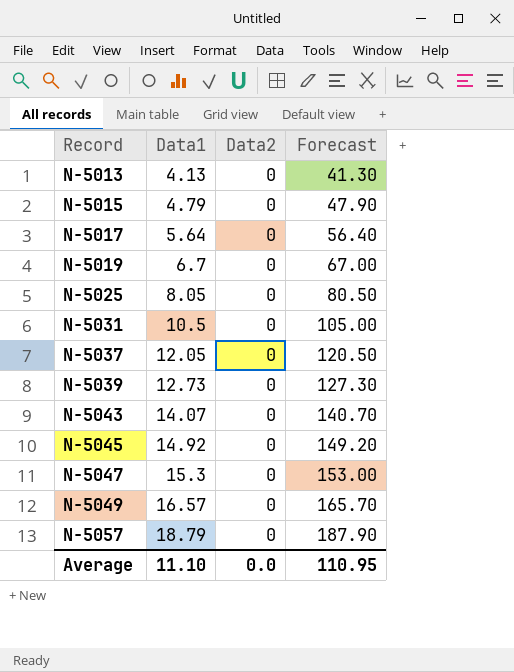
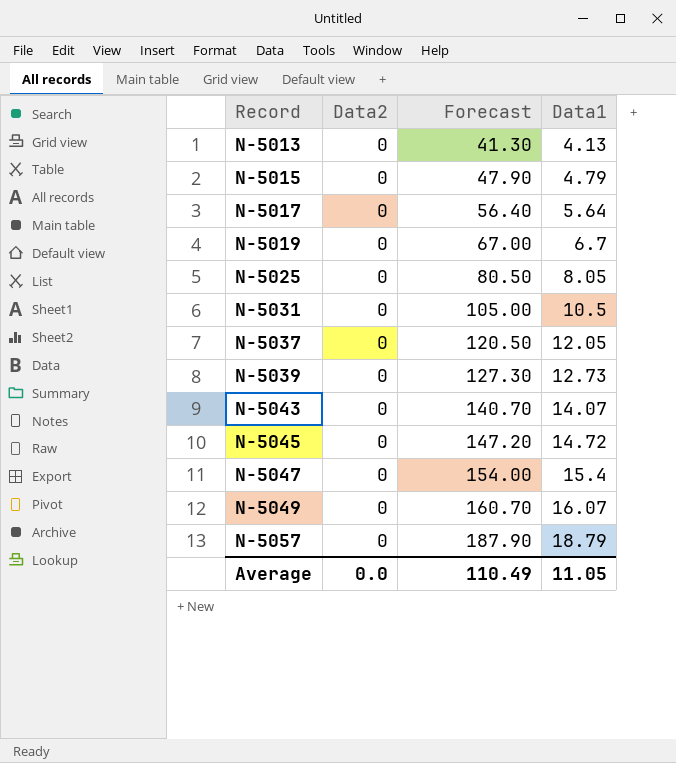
column Data1 | position: 2 -> 4
N-5045 | Forecast: 149.20 -> 147.20
N-5045 | Data1: 14.92 -> 14.72
N-5047 | Forecast: 153.00 -> 154.00
N-5047 | Data1: 15.3 -> 15.4
N-5049 | Forecast: 165.70 -> 160.70
N-5049 | Data1: 16.57 -> 16.07
Average | Forecast: 110.95 -> 110.49
Average | Data1: 11.10 -> 11.05

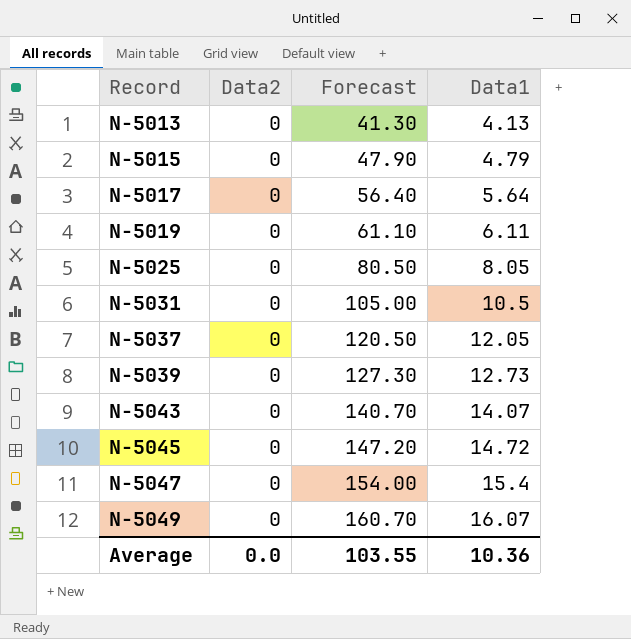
row N-5057: 0 | 187.90 | 18.79 -> none
N-5019 | Forecast: 67.00 -> 61.10
N-5019 | Data1: 6.7 -> 6.11
Average | Forecast: 110.49 -> 103.55
Average | Data1: 11.05 -> 10.36

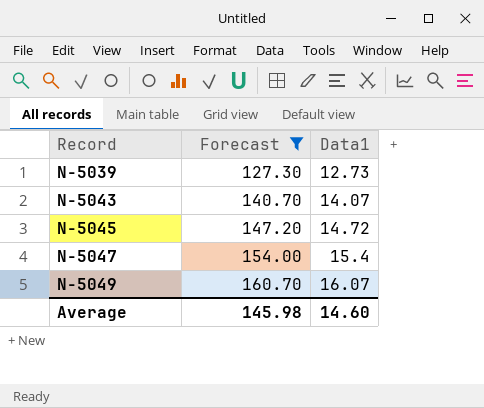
filter: none -> Forecast >= 127.30
column Data2 | position: 2 -> none
Average | Forecast: 103.55 -> 145.98
Average | Data1: 10.36 -> 14.60

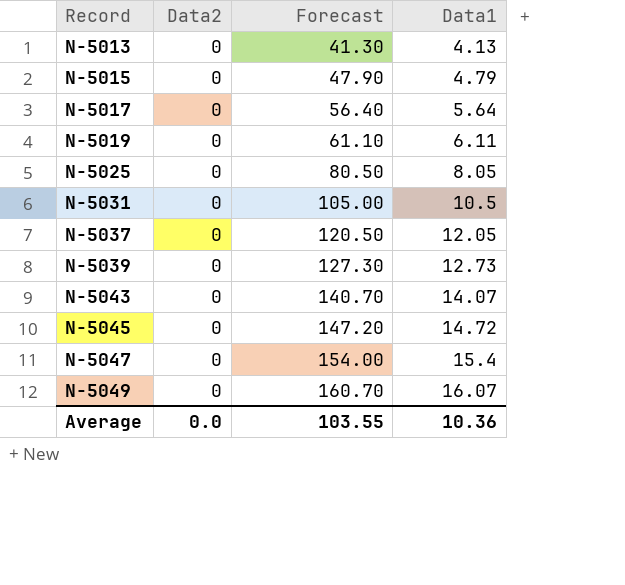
filter: Forecast >= 127.30 -> none
column Data2 | position: none -> 2
Average | Forecast: 145.98 -> 103.55
Average | Data1: 14.60 -> 10.36

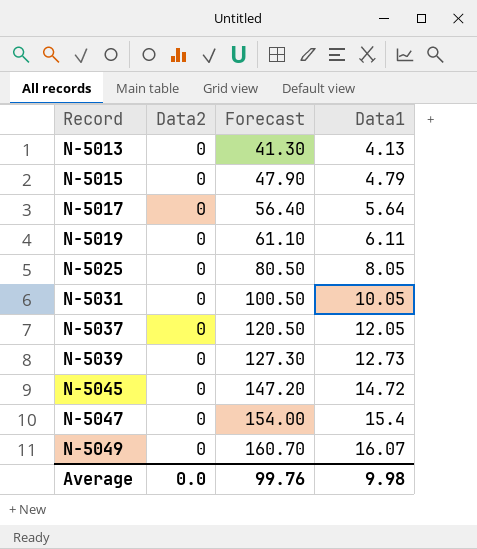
row N-5043: 0 | 140.70 | 14.07 -> none
N-5031 | Forecast: 105.00 -> 100.50
N-5031 | Data1: 10.5 -> 10.05
Average | Forecast: 103.55 -> 99.76
Average | Data1: 10.36 -> 9.98

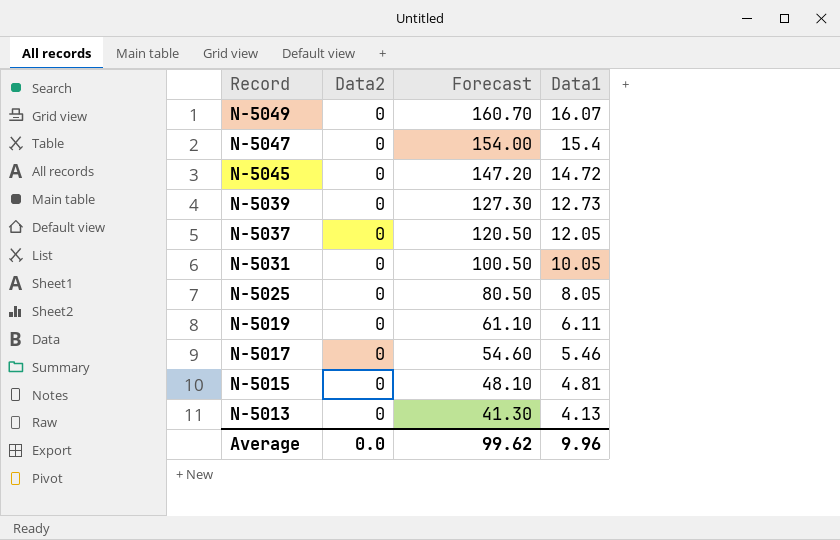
row order: Record ascending -> Record descending
N-5017 | Forecast: 56.40 -> 54.60
N-5017 | Data1: 5.64 -> 5.46
N-5015 | Forecast: 47.90 -> 48.10
N-5015 | Data1: 4.79 -> 4.81
Average | Forecast: 99.76 -> 99.62
Average | Data1: 9.98 -> 9.96

